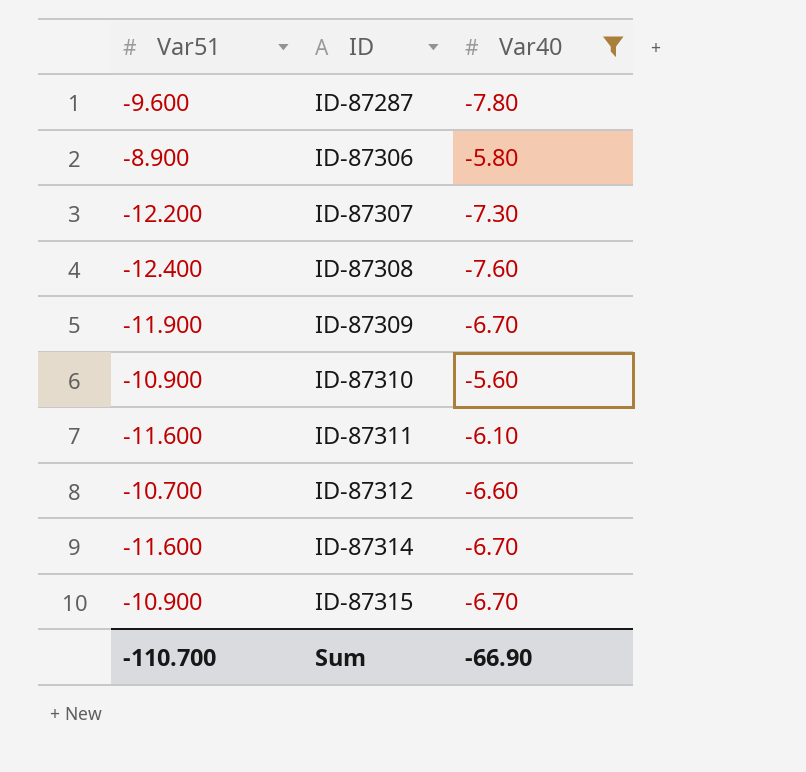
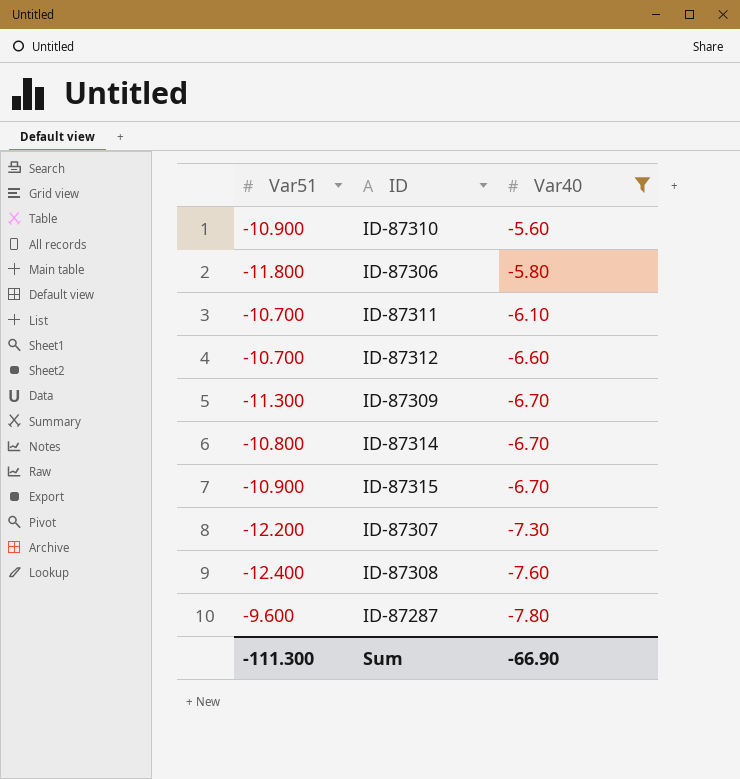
row order: ID ascending -> Var40 descending
ID-87306 | Var51: -8.900 -> -11.800
ID-87311 | Var51: -11.600 -> -10.700
ID-87309 | Var51: -11.900 -> -11.300
ID-87314 | Var51: -11.600 -> -10.800
Sum | Var51: -110.700 -> -111.300

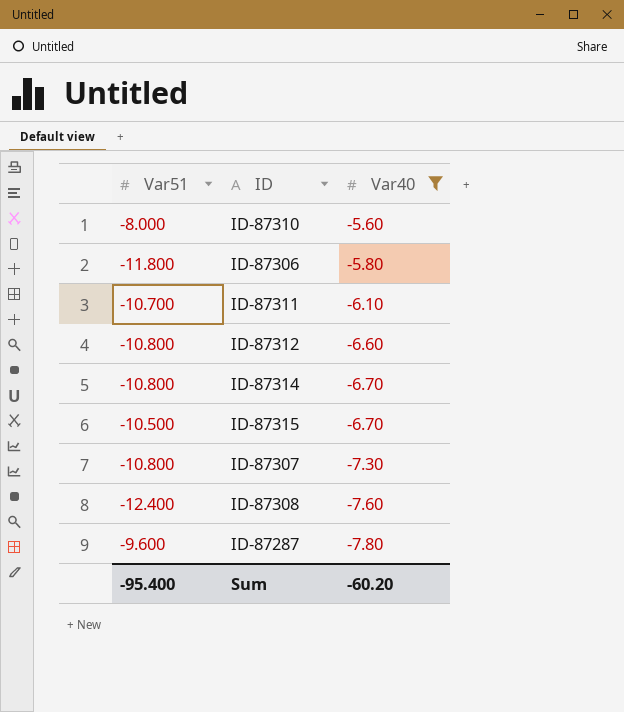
row ID-87309: -11.300 | -6.70 -> none
ID-87310 | Var51: -10.900 -> -8.000
ID-87312 | Var51: -10.700 -> -10.800
ID-87315 | Var51: -10.900 -> -10.500
ID-87307 | Var51: -12.200 -> -10.800
Sum | Var51: -111.300 -> -95.400
Sum | Var40: -66.90 -> -60.20

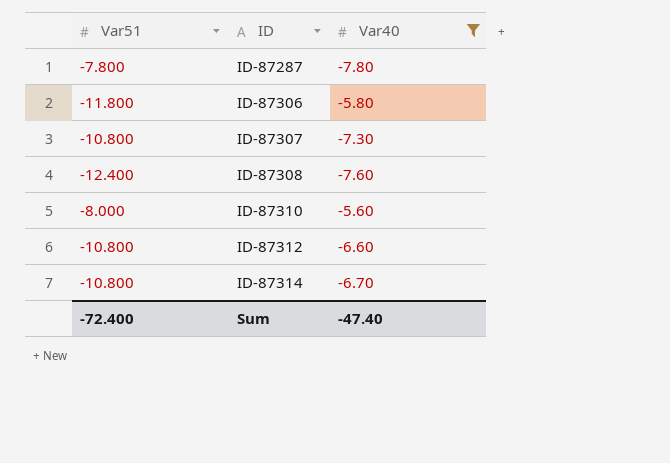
row order: Var40 descending -> ID ascending
row ID-87311: -10.700 | -6.10 -> none
row ID-87315: -10.500 | -6.70 -> none
ID-87287 | Var51: -9.600 -> -7.800
Sum | Var51: -95.400 -> -72.400
Sum | Var40: -60.20 -> -47.40

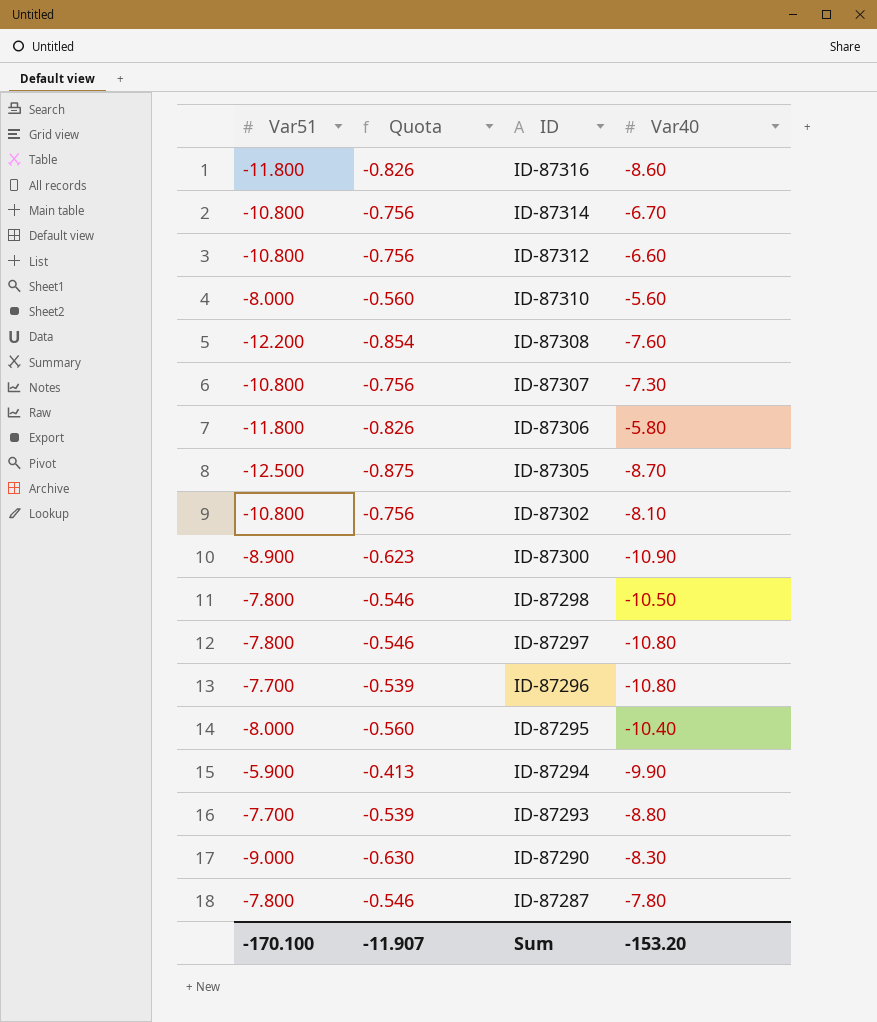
filter: Var40 >= -7.80 -> none
row order: ID ascending -> ID descending
column Quota | formula: none -> [Var51] * 0.07
ID-87308 | Var51: -12.400 -> -12.200
Sum | Var51: -72.400 -> -170.100
Sum | Var40: -47.40 -> -153.20

